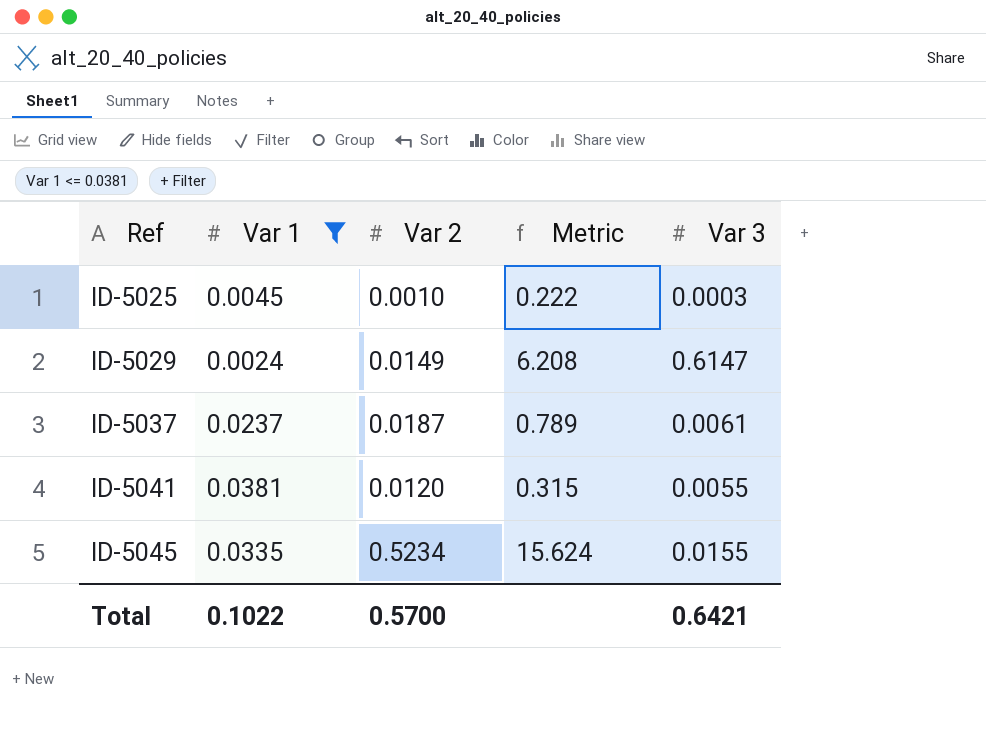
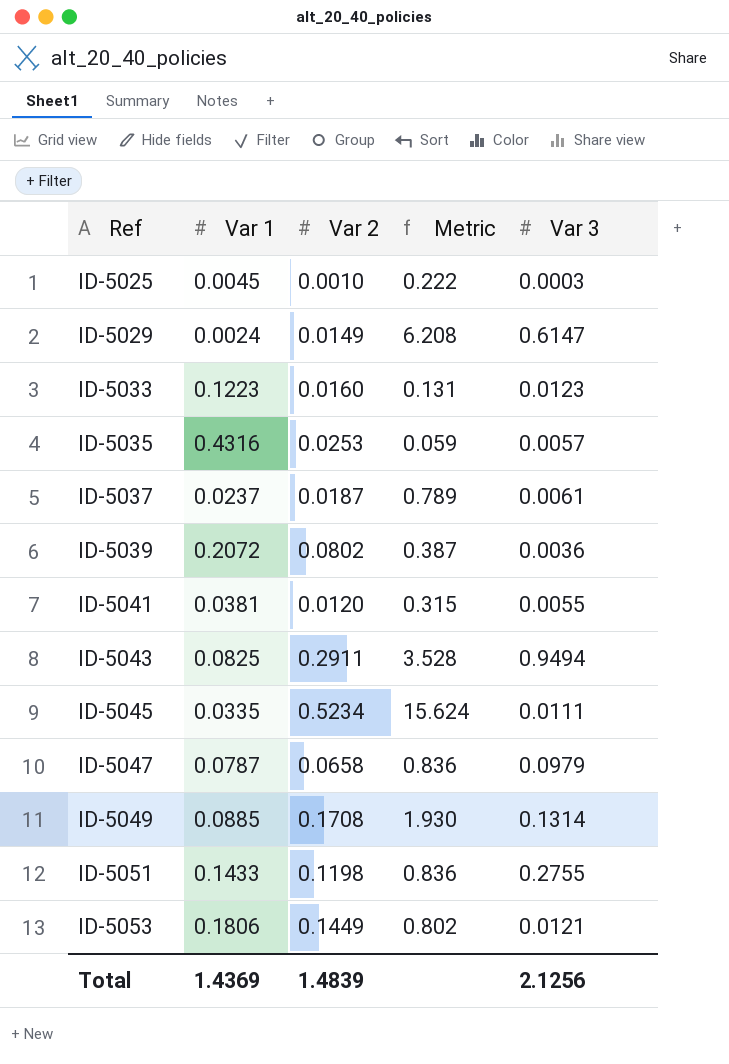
filter: Var 1 <= 0.0381 -> none
ID-5045 | Var 3: 0.0155 -> 0.0111
Total | Var 1: 0.1022 -> 1.4369
Total | Var 2: 0.5700 -> 1.4839
Total | Var 3: 0.6421 -> 2.1256

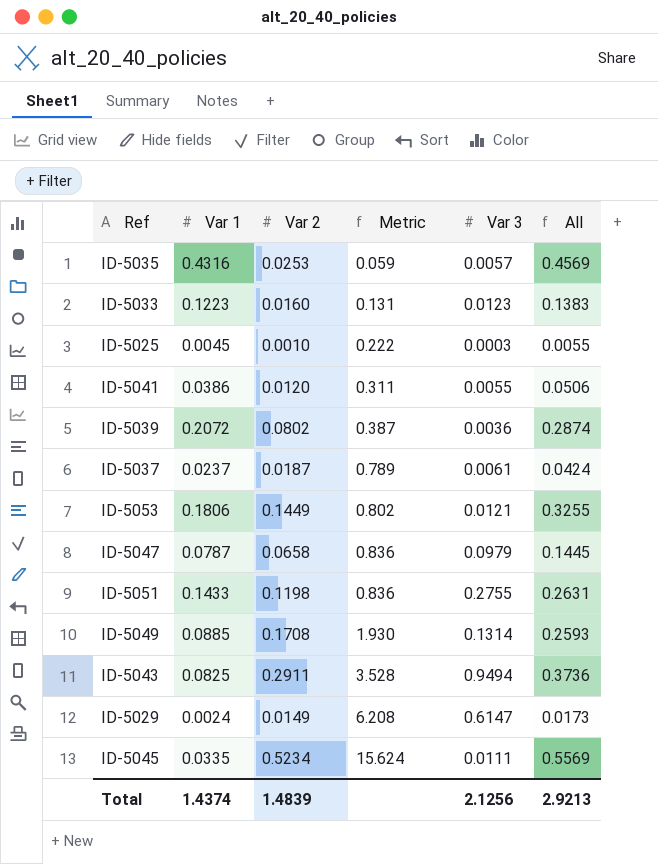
row order: Ref ascending -> Metric ascending
column All | formula: none -> [Var 1] + [Var 2]
ID-5041 | Var 1: 0.0381 -> 0.0386
ID-5041 | Metric: 0.315 -> 0.311
Total | Var 1: 1.4369 -> 1.4374

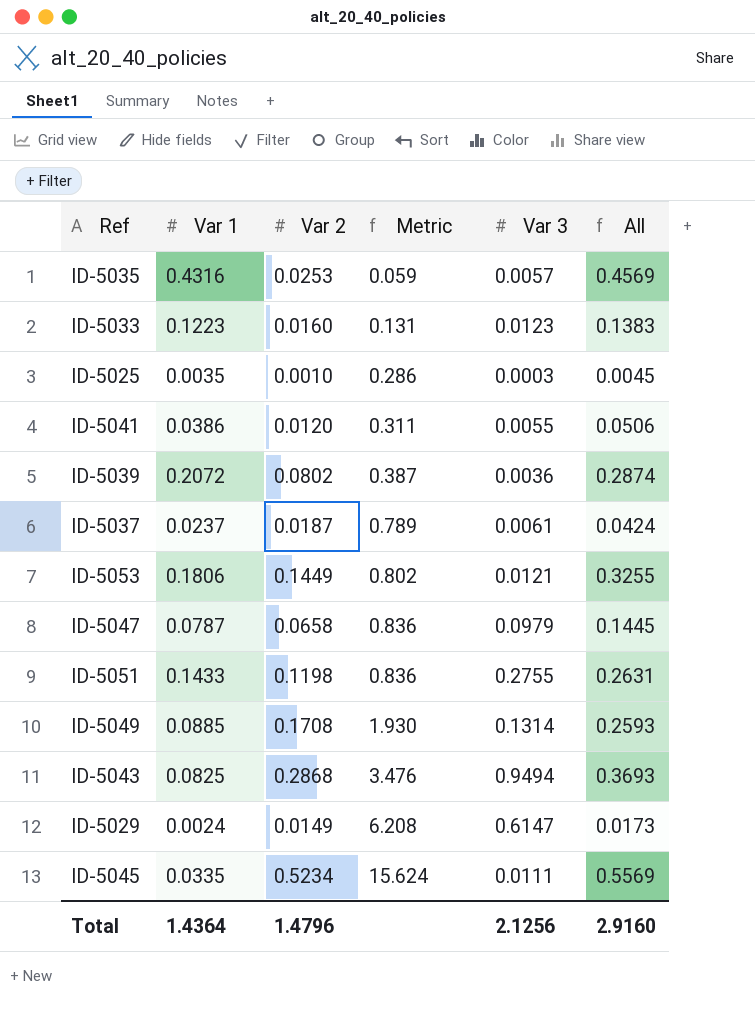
ID-5025 | Var 1: 0.0045 -> 0.0035
ID-5025 | Metric: 0.222 -> 0.286
ID-5025 | All: 0.0055 -> 0.0045
ID-5043 | Var 2: 0.2911 -> 0.2868
ID-5043 | Metric: 3.528 -> 3.476
ID-5043 | All: 0.3736 -> 0.3693
Total | Var 1: 1.4374 -> 1.4364
Total | Var 2: 1.4839 -> 1.4796
Total | All: 2.9213 -> 2.9160

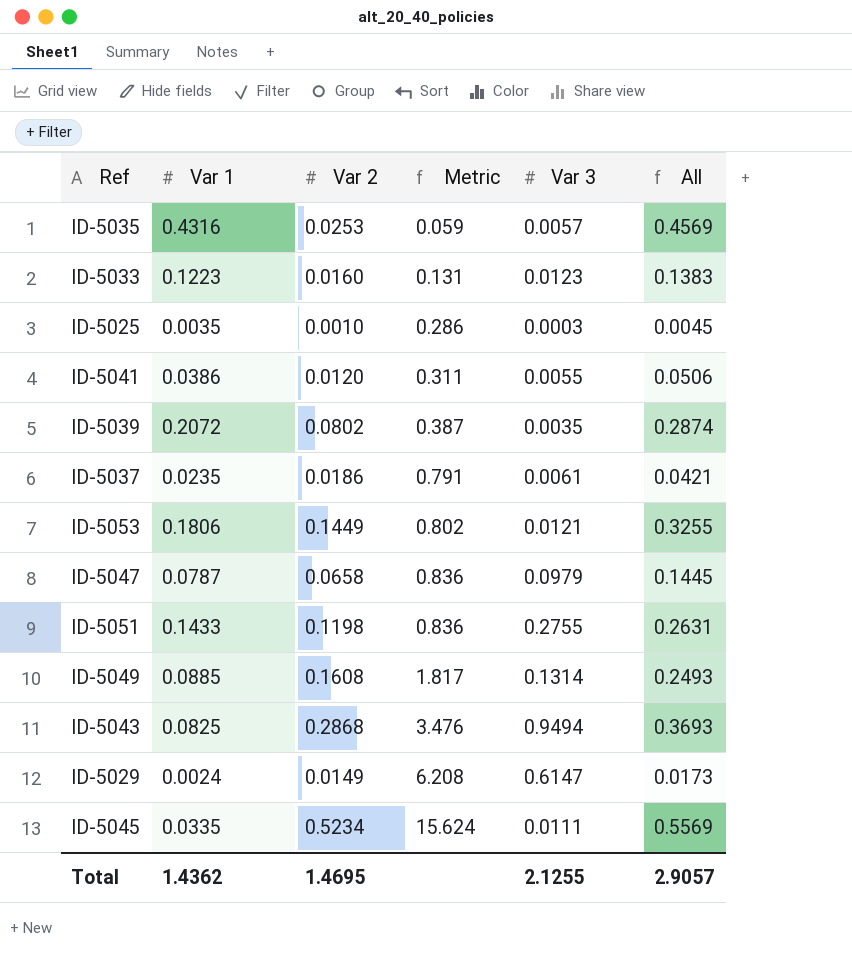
ID-5039 | Var 3: 0.0036 -> 0.0035
ID-5037 | Var 1: 0.0237 -> 0.0235
ID-5037 | Var 2: 0.0187 -> 0.0186
ID-5037 | Metric: 0.789 -> 0.791
ID-5037 | All: 0.0424 -> 0.0421
ID-5049 | Var 2: 0.1708 -> 0.1608
ID-5049 | Metric: 1.930 -> 1.817
ID-5049 | All: 0.2593 -> 0.2493
Total | Var 1: 1.4364 -> 1.4362
Total | Var 2: 1.4796 -> 1.4695
Total | Var 3: 2.1256 -> 2.1255
Total | All: 2.9160 -> 2.9057

